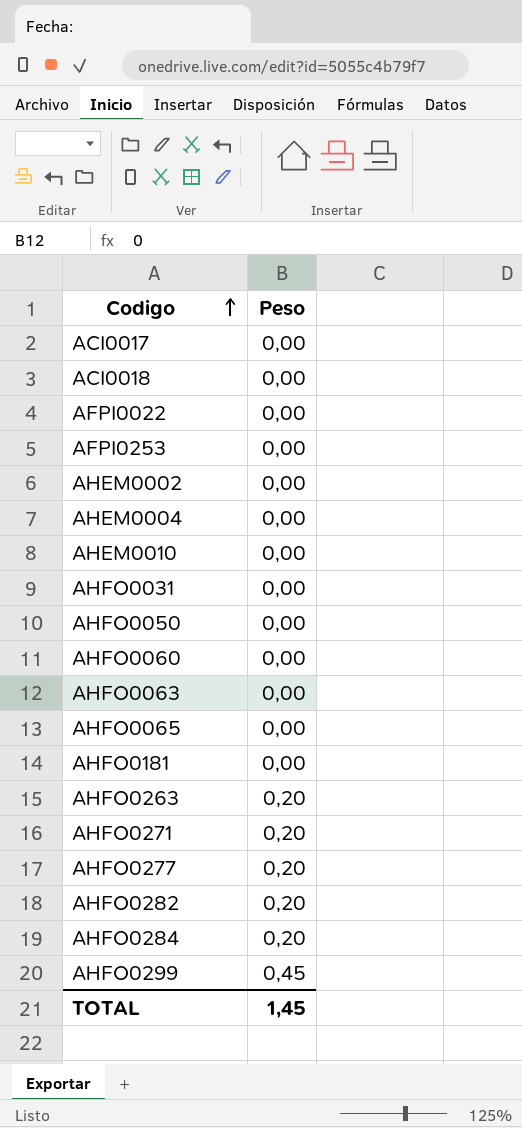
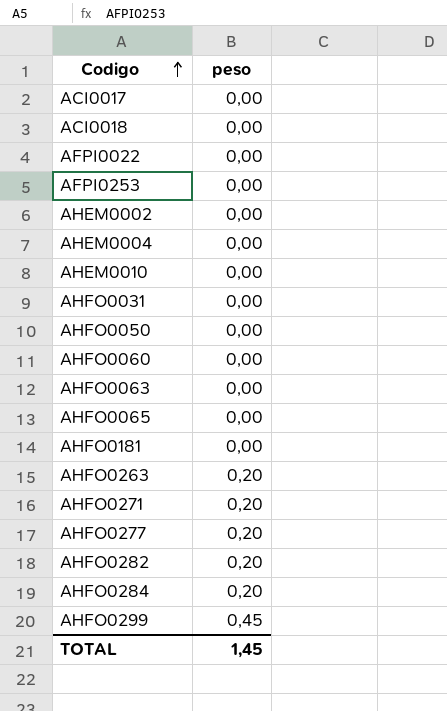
column name: Peso -> peso

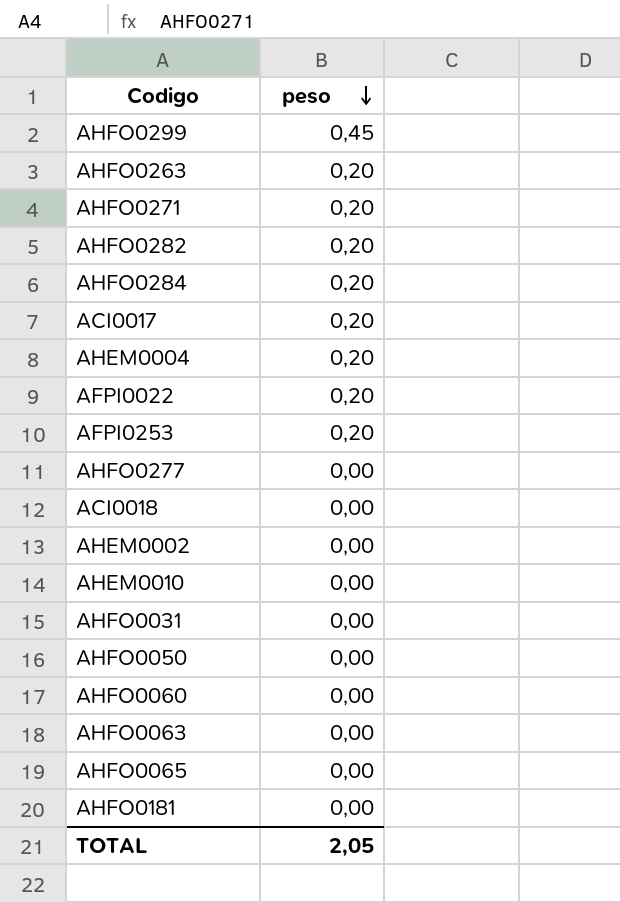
row order: Codigo ascending -> peso descending
ACI0017 | peso: 0,00 -> 0,20
AHEM0004 | peso: 0,00 -> 0,20
AFPI0022 | peso: 0,00 -> 0,20
AFPI0253 | peso: 0,00 -> 0,20
AHFO0277 | peso: 0,20 -> 0,00
TOTAL | peso: 1,45 -> 2,05

